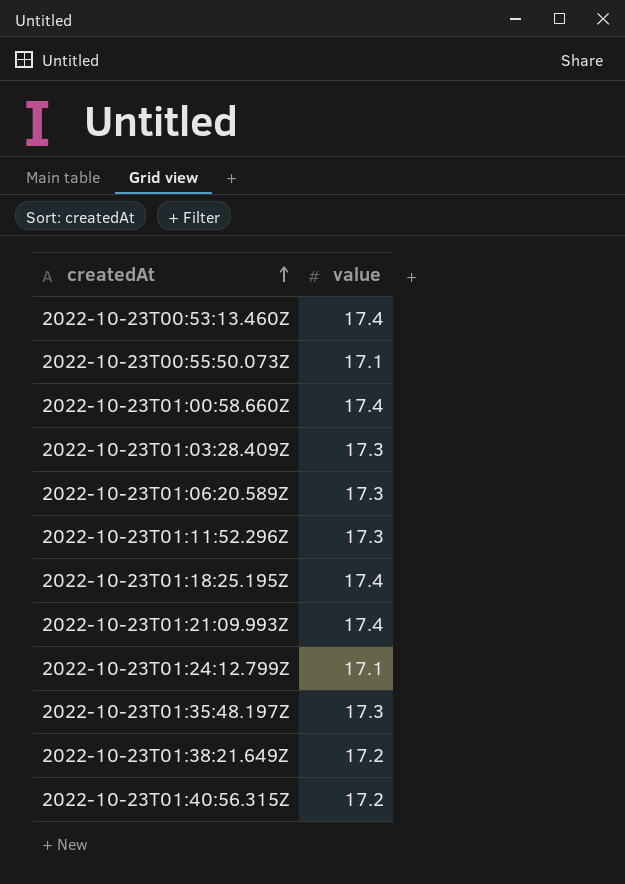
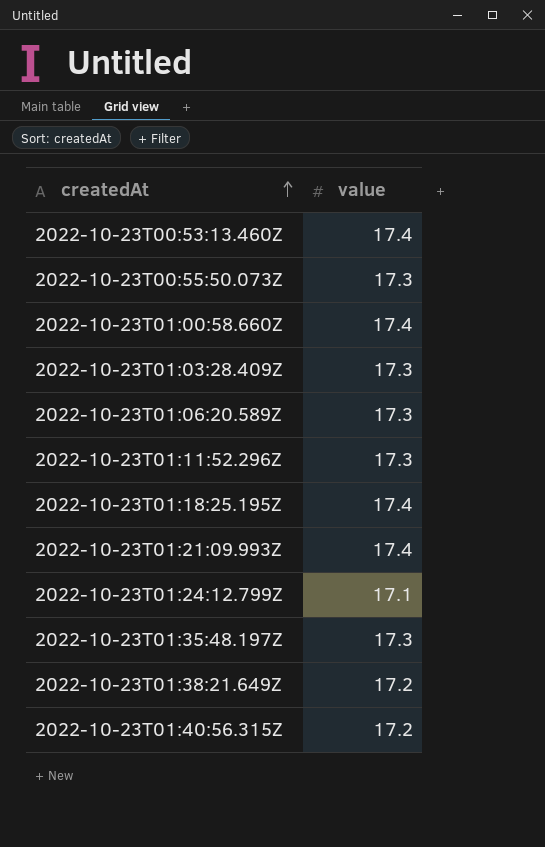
2022-10-23T00:55:50.073Z | value: 17.1 -> 17.3

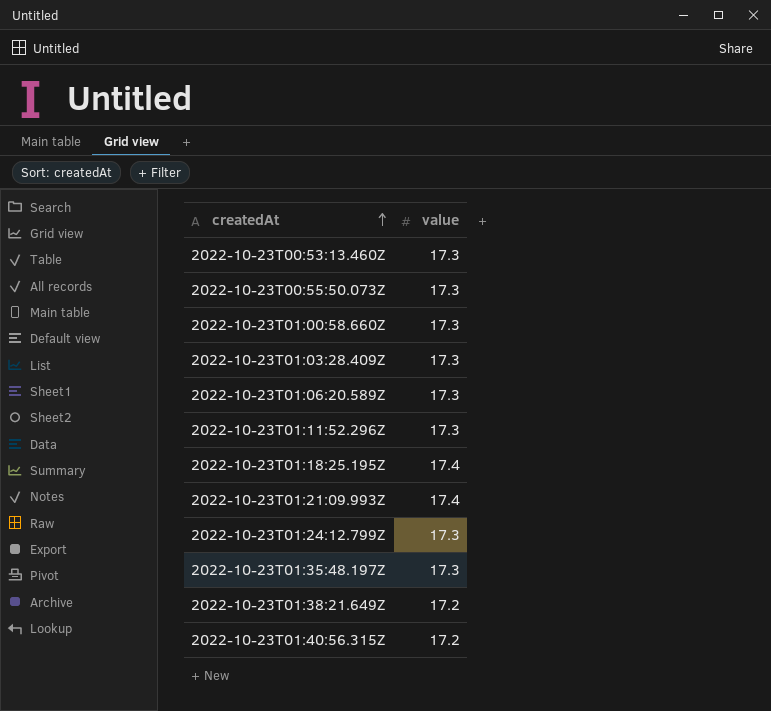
2022-10-23T00:53:13.460Z | value: 17.4 -> 17.3
2022-10-23T01:00:58.660Z | value: 17.4 -> 17.3
2022-10-23T01:24:12.799Z | value: 17.1 -> 17.3

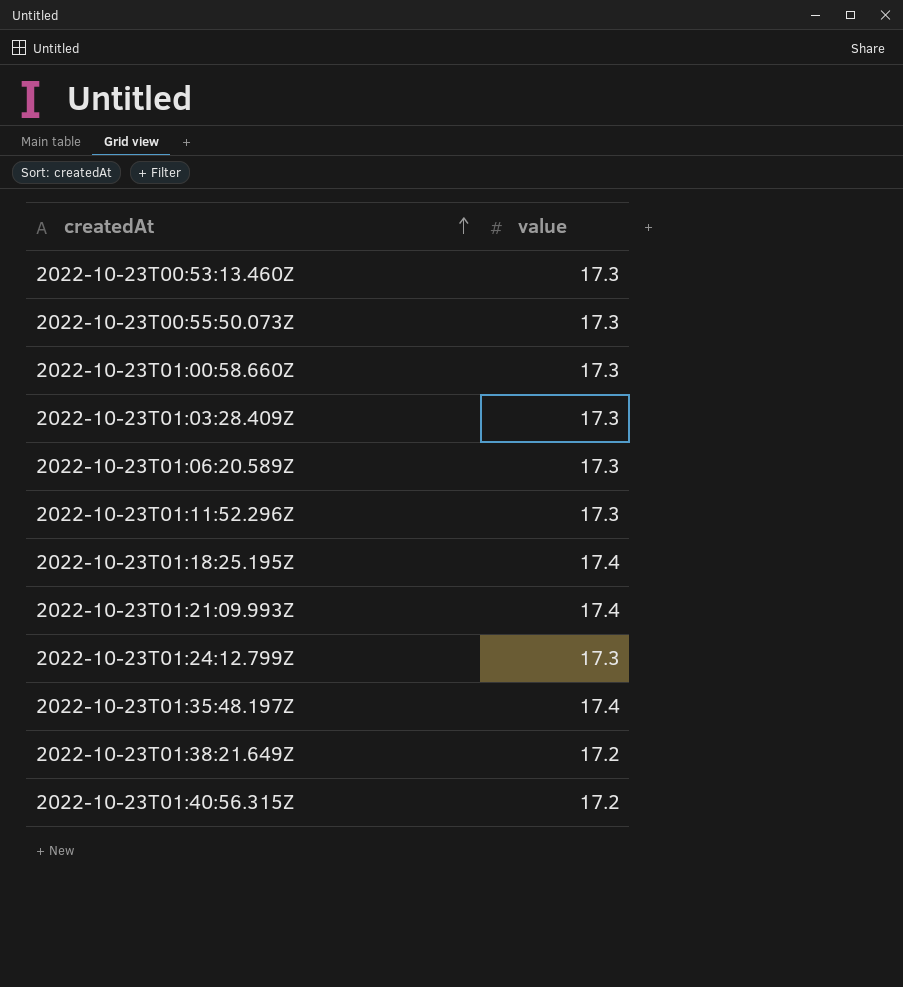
2022-10-23T01:35:48.197Z | value: 17.3 -> 17.4

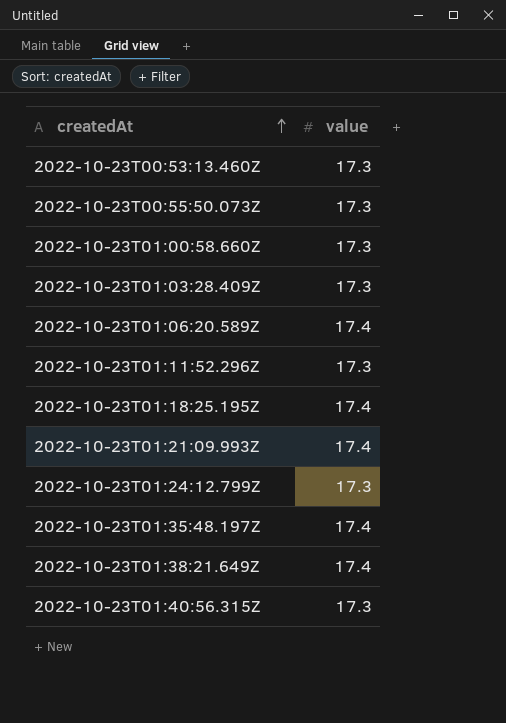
2022-10-23T01:06:20.589Z | value: 17.3 -> 17.4
2022-10-23T01:38:21.649Z | value: 17.2 -> 17.4
2022-10-23T01:40:56.315Z | value: 17.2 -> 17.3

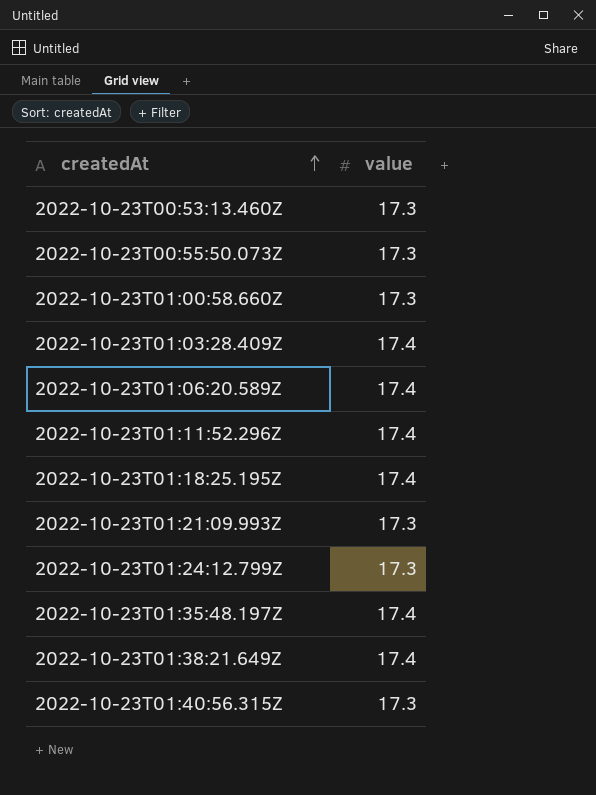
2022-10-23T01:03:28.409Z | value: 17.3 -> 17.4
2022-10-23T01:11:52.296Z | value: 17.3 -> 17.4
2022-10-23T01:21:09.993Z | value: 17.4 -> 17.3

